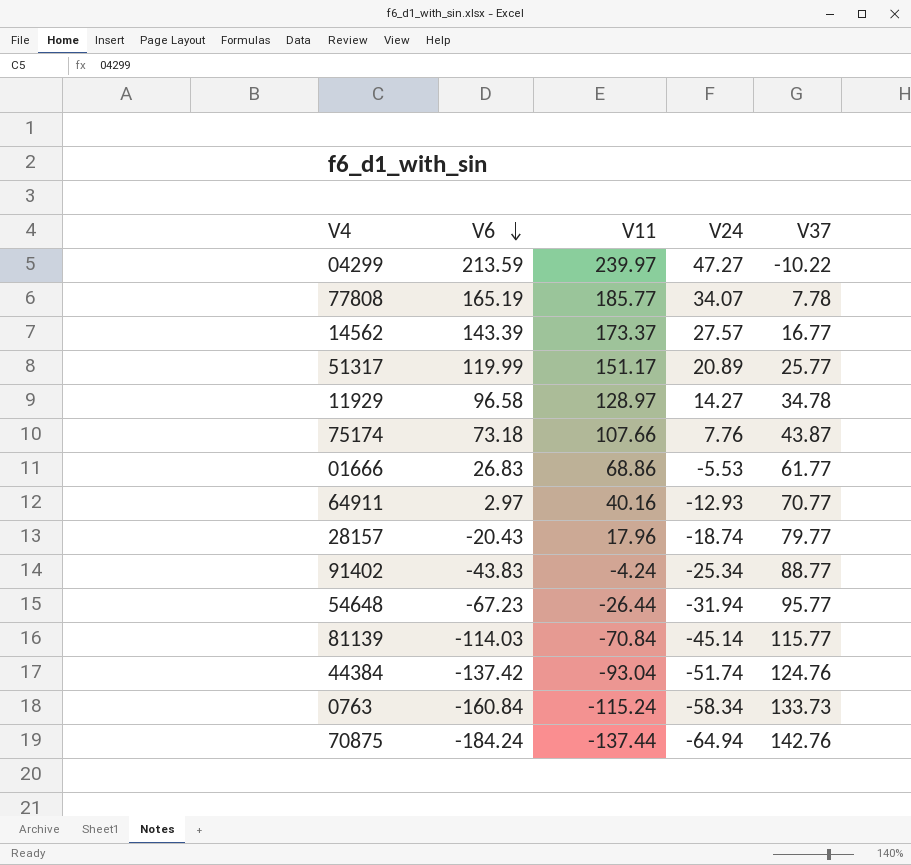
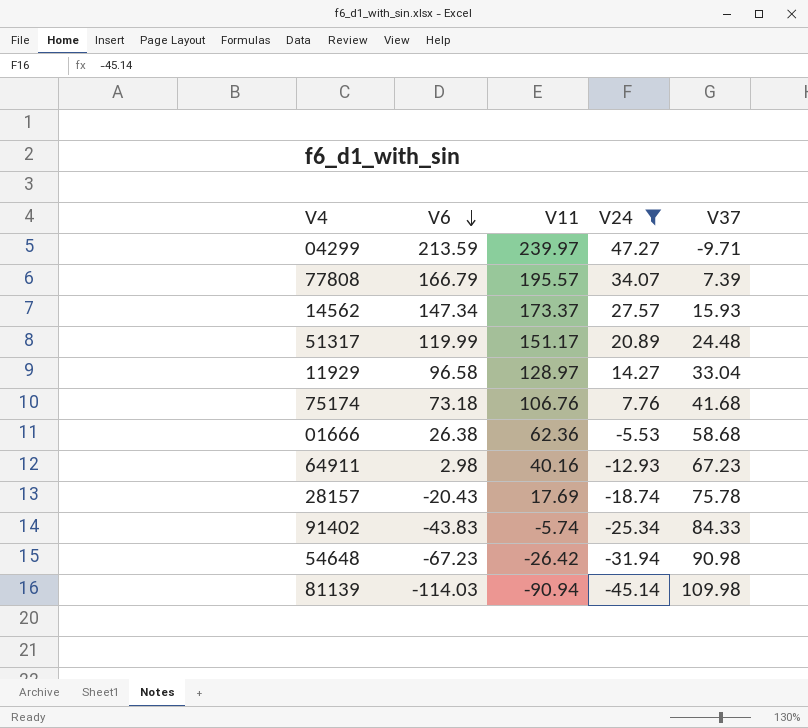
filter: none -> V24 >= -45.14
04299 | V37: -10.22 -> -9.71
77808 | V6: 165.19 -> 166.79
77808 | V11: 185.77 -> 195.57
77808 | V37: 7.78 -> 7.39
14562 | V6: 143.39 -> 147.34
14562 | V37: 16.77 -> 15.93
51317 | V37: 25.77 -> 24.48
11929 | V37: 34.78 -> 33.04
75174 | V11: 107.66 -> 106.76
75174 | V37: 43.87 -> 41.68
01666 | V6: 26.83 -> 26.38
01666 | V11: 68.86 -> 62.36
01666 | V37: 61.77 -> 58.68
64911 | V6: 2.97 -> 2.98
64911 | V37: 70.77 -> 67.23
28157 | V11: 17.96 -> 17.69
28157 | V37: 79.77 -> 75.78
91402 | V11: -4.24 -> -5.74
91402 | V37: 88.77 -> 84.33
54648 | V11: -26.44 -> -26.42
54648 | V37: 95.77 -> 90.98
81139 | V11: -70.84 -> -90.94
81139 | V37: 115.77 -> 109.98

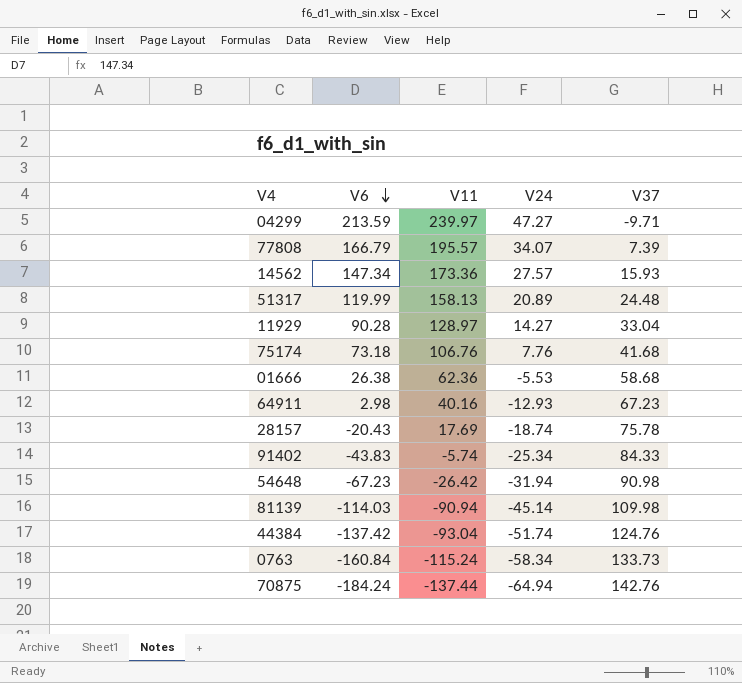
filter: V24 >= -45.14 -> none
14562 | V11: 173.37 -> 173.36
51317 | V11: 151.17 -> 158.13
11929 | V6: 96.58 -> 90.28

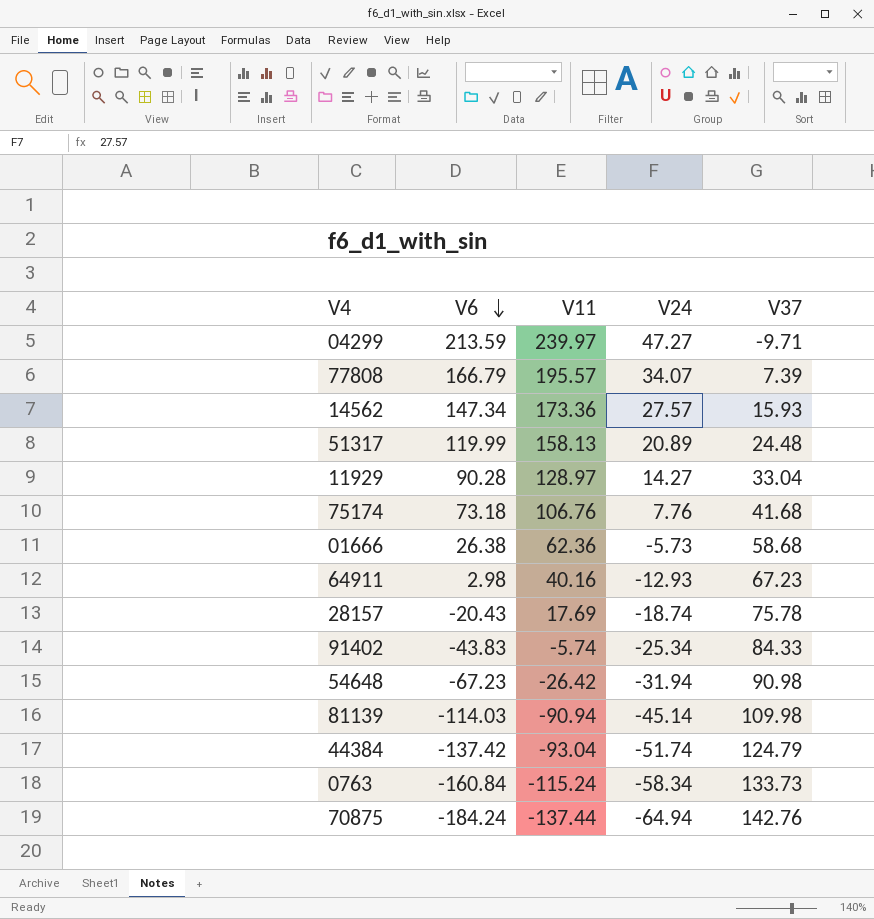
01666 | V24: -5.53 -> -5.73
44384 | V37: 124.76 -> 124.79

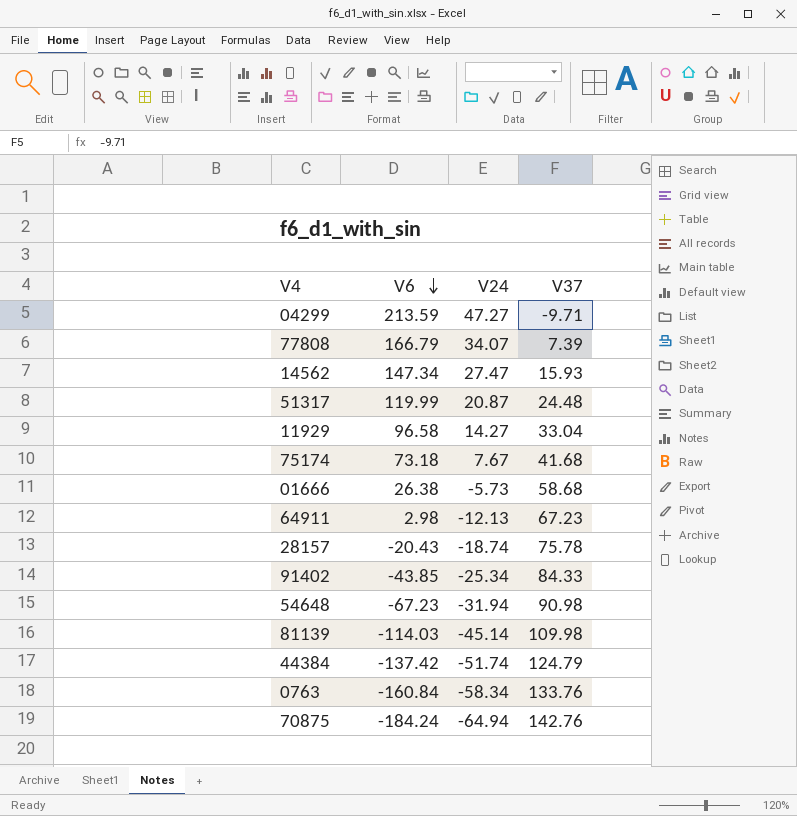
column V11 | position: 3 -> none
14562 | V24: 27.57 -> 27.47
51317 | V24: 20.89 -> 20.87
11929 | V6: 90.28 -> 96.58
75174 | V24: 7.76 -> 7.67
64911 | V24: -12.93 -> -12.13
91402 | V6: -43.83 -> -43.85
0763 | V37: 133.73 -> 133.76

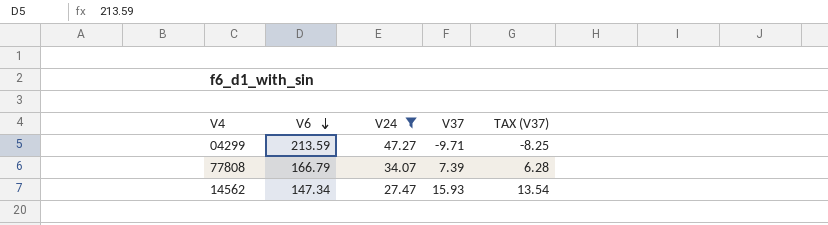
filter: none -> V24 >= 27.47
column TAX (V37) | formula: none -> [V37] * 0.85

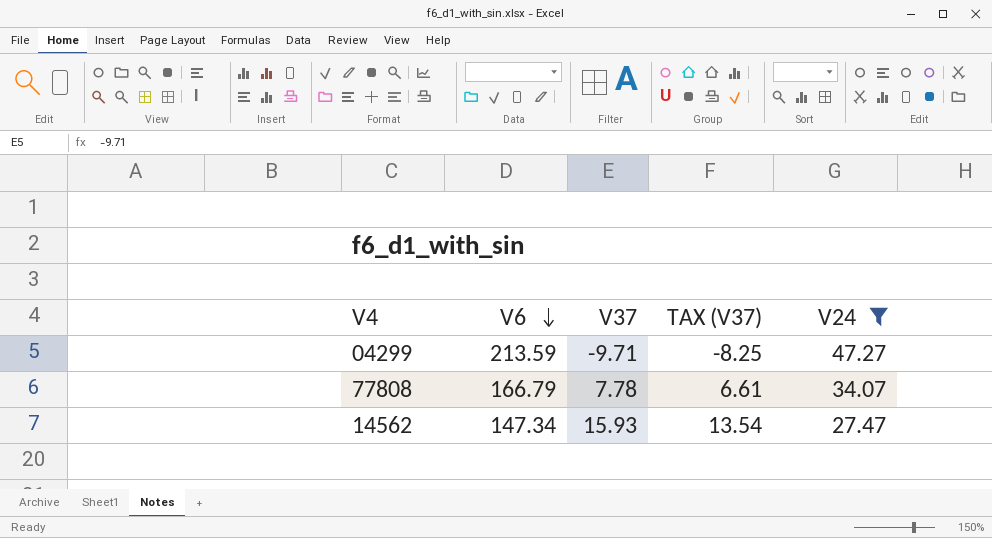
column V24 | position: 3 -> 5
77808 | V37: 7.39 -> 7.78
77808 | TAX (V37): 6.28 -> 6.61

